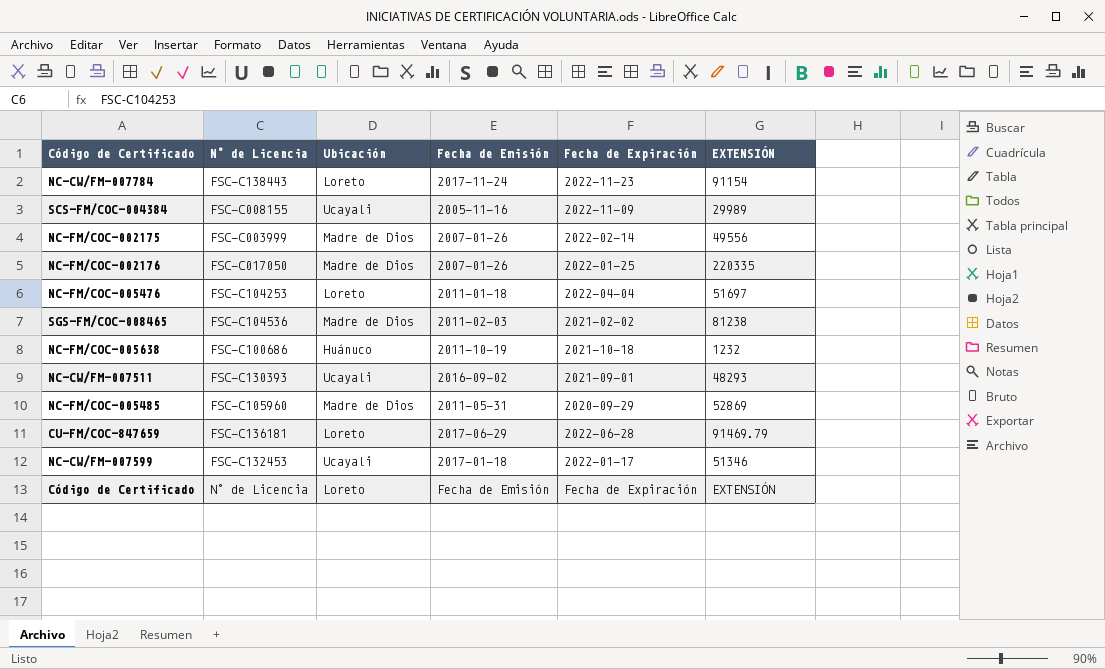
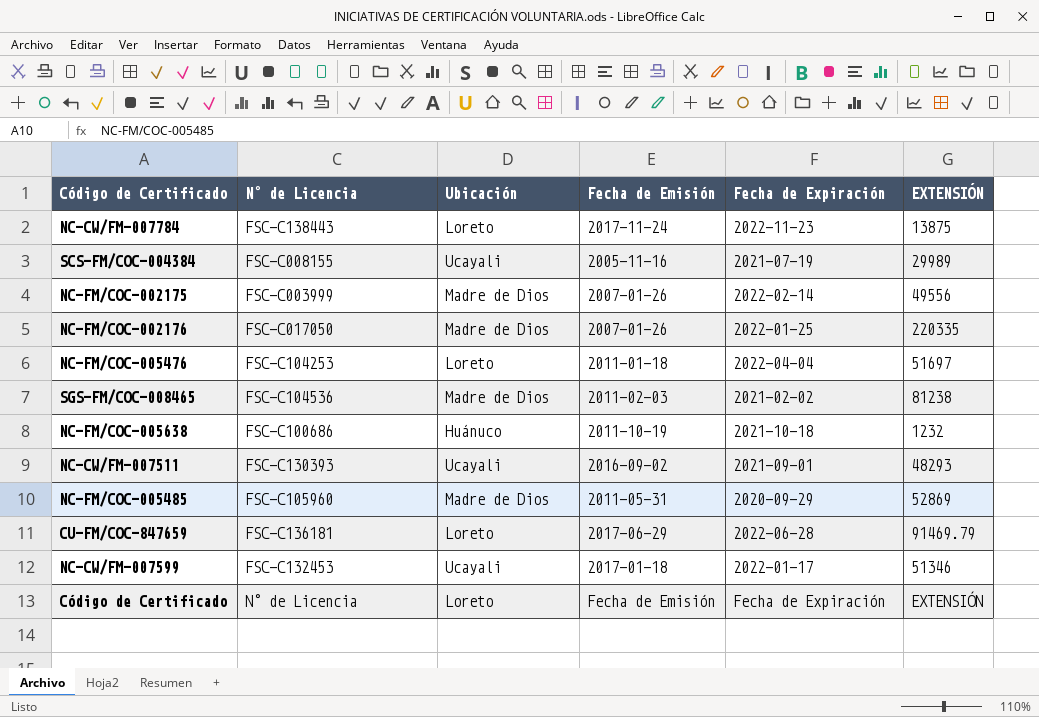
NC-CW/FM-007784 | EXTENSIÓN: 91154 -> 13875
SCS-FM/COC-004384 | Fecha de Expiración: 2022-11-09 -> 2021-07-19

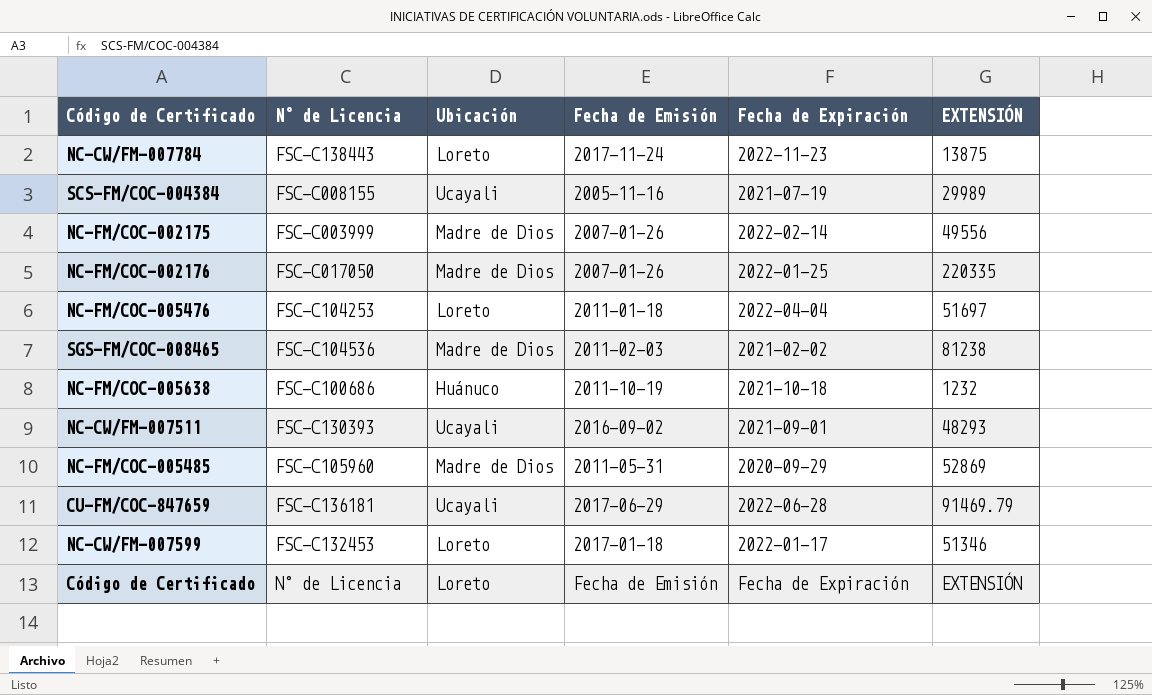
CU-FM/COC-847659 | Ubicación: Loreto -> Ucayali
NC-CW/FM-007599 | Ubicación: Ucayali -> Loreto

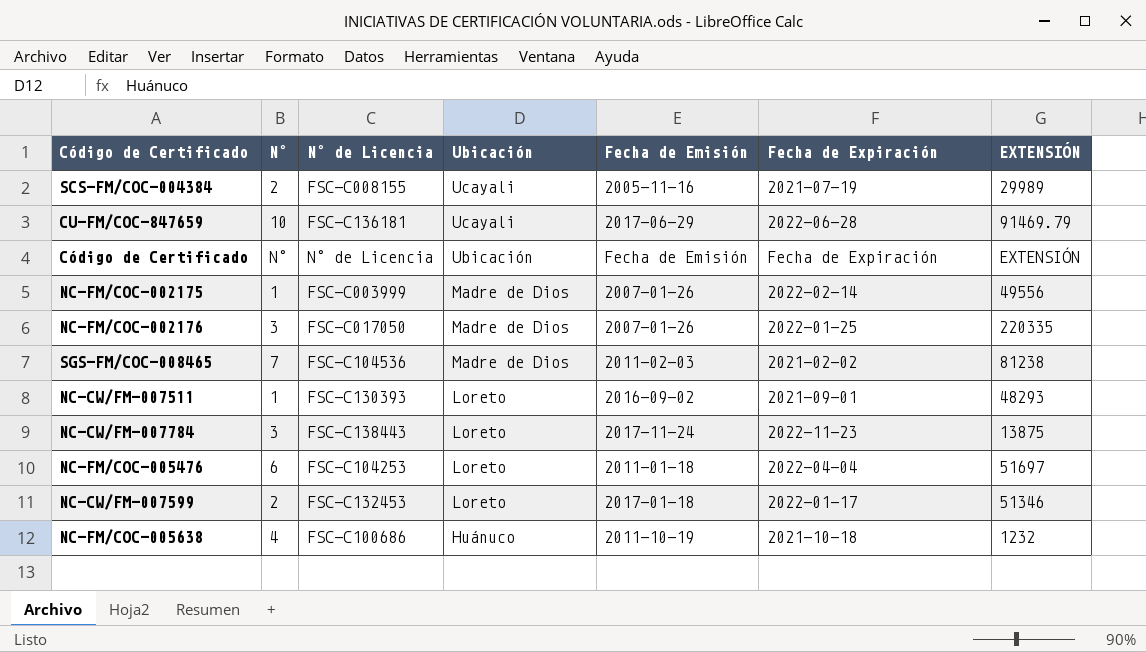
row order: none -> Ubicación descending
column N° | position: none -> 2
row NC-FM/COC-005485: FSC-C105960 | Madre de Dios | 2011-05-31 | 2020-09-29 | 52869 -> none
Código de Certificado | Ubicación: Loreto -> Ubicación
NC-CW/FM-007511 | Ubicación: Ucayali -> Loreto

